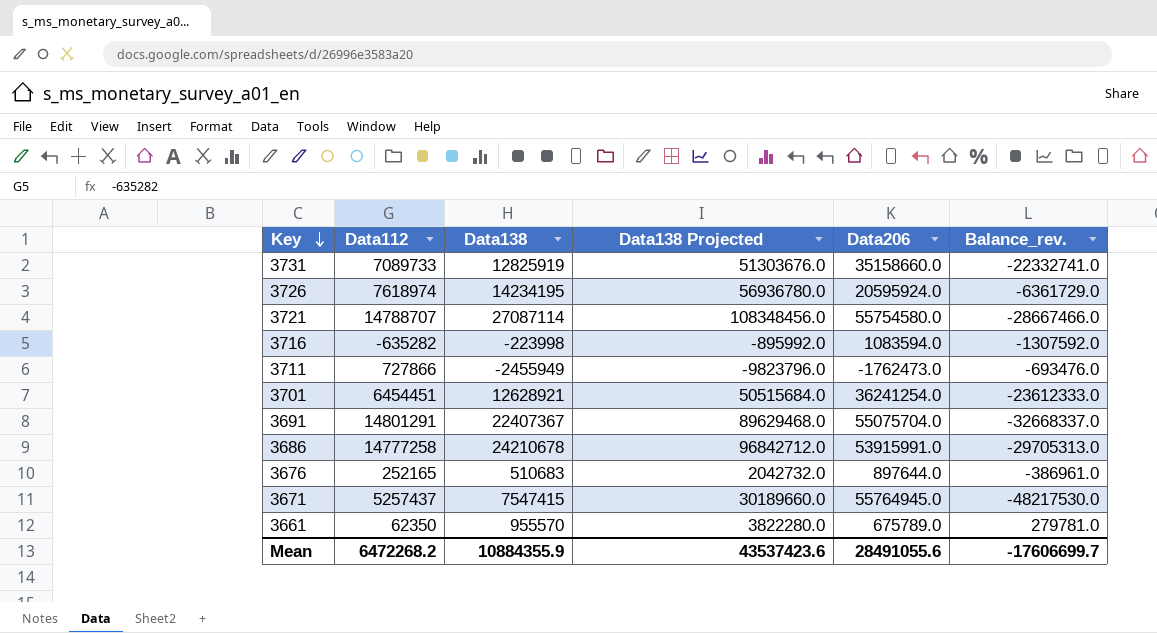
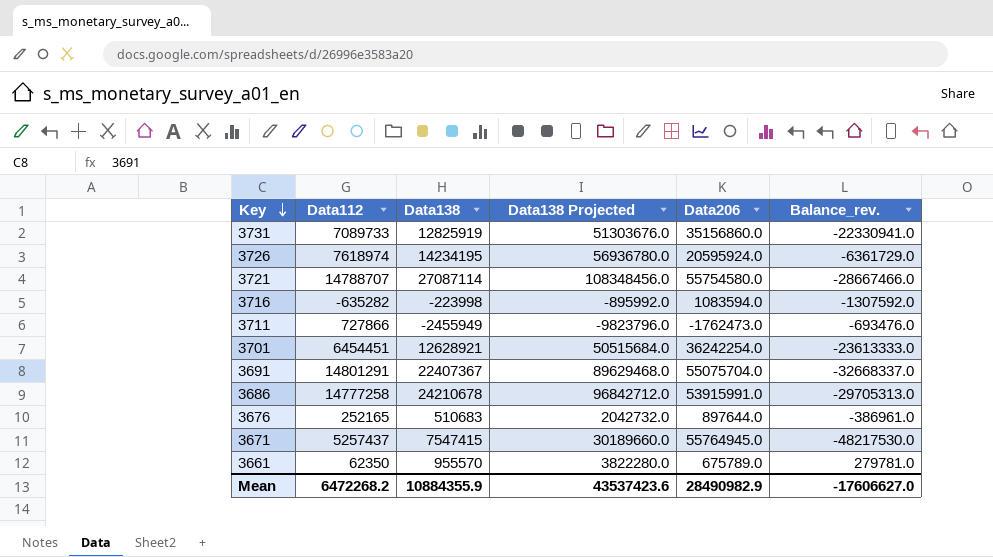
3731 | Data206: 35158660.0 -> 35156860.0
3731 | Balance_rev.: -22332741.0 -> -22330941.0
3701 | Data206: 36241254.0 -> 36242254.0
3701 | Balance_rev.: -23612333.0 -> -23613333.0
Mean | Data206: 28491055.6 -> 28490982.9
Mean | Balance_rev.: -17606699.7 -> -17606627.0

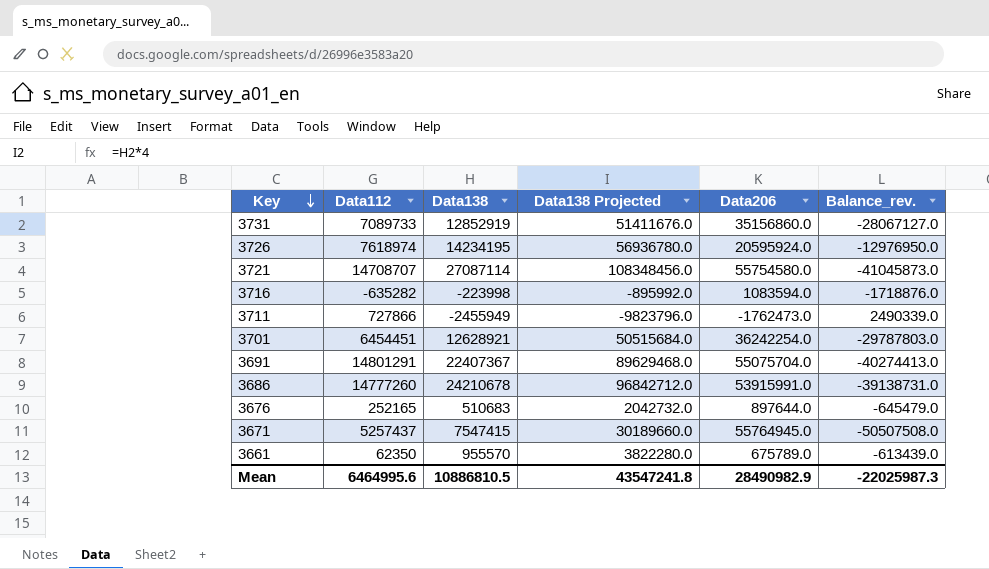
column Balance_rev. | formula: [Data138] - [Data206] -> [Data112] - [Data206]
3731 | Data138: 12825919 -> 12852919
3731 | Data138 Projected: 51303676.0 -> 51411676.0
3721 | Data112: 14788707 -> 14708707
3686 | Data112: 14777258 -> 14777260
Mean | Data112: 6472268.2 -> 6464995.6
Mean | Data138: 10884355.9 -> 10886810.5
Mean | Data138 Projected: 43537423.6 -> 43547241.8
Mean | Balance_rev.: -17606627.0 -> -22025987.3

